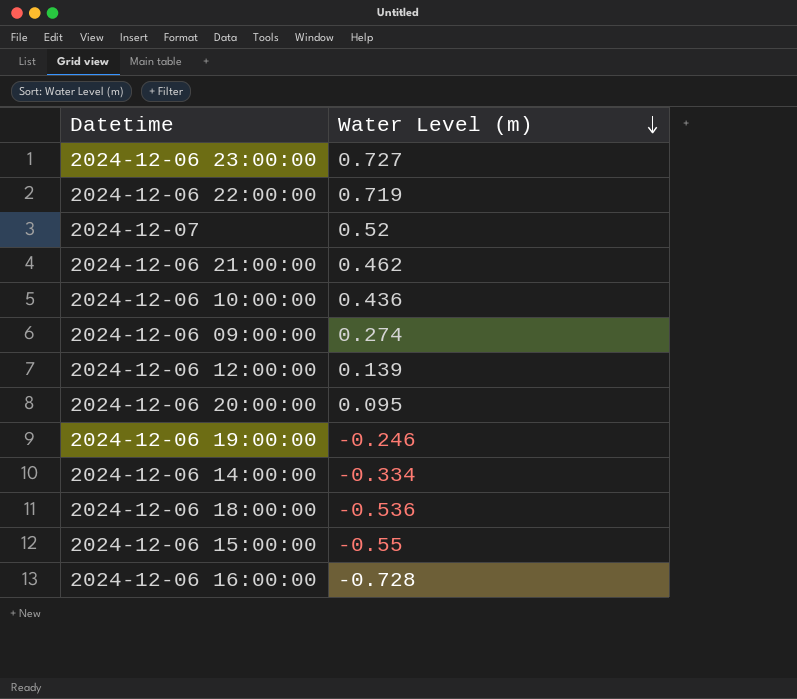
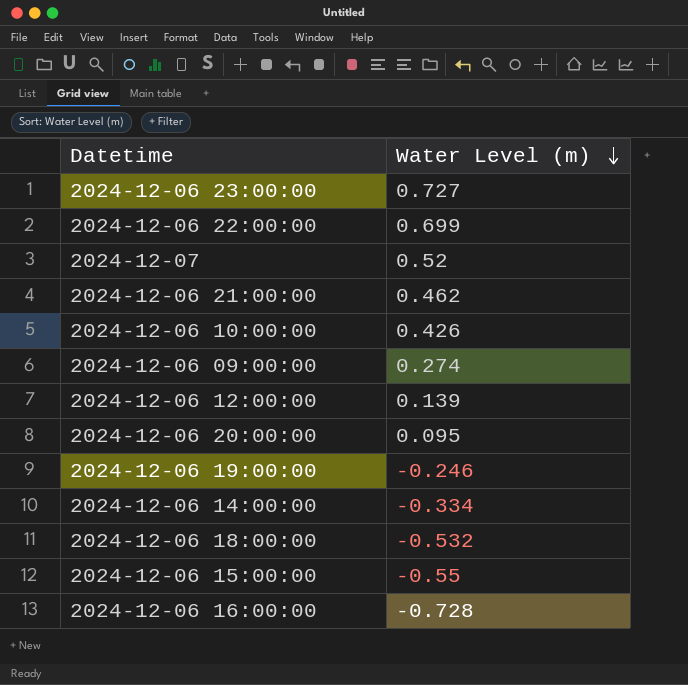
2024-12-06 22:00:00 | Water Level (m): 0.719 -> 0.699
2024-12-06 10:00:00 | Water Level (m): 0.436 -> 0.426
2024-12-06 18:00:00 | Water Level (m): -0.536 -> -0.532

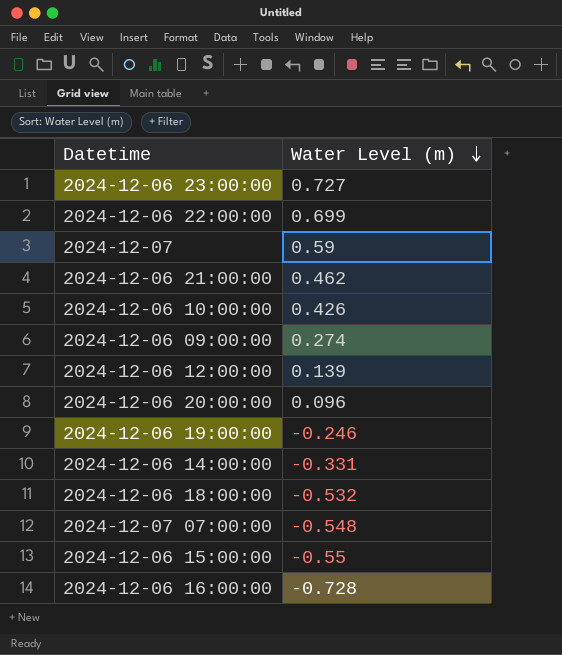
2024-12-07 | Water Level (m): 0.52 -> 0.59
2024-12-06 20:00:00 | Water Level (m): 0.095 -> 0.096
2024-12-06 14:00:00 | Water Level (m): -0.334 -> -0.331
row 2024-12-07 07:00:00: none -> -0.548

